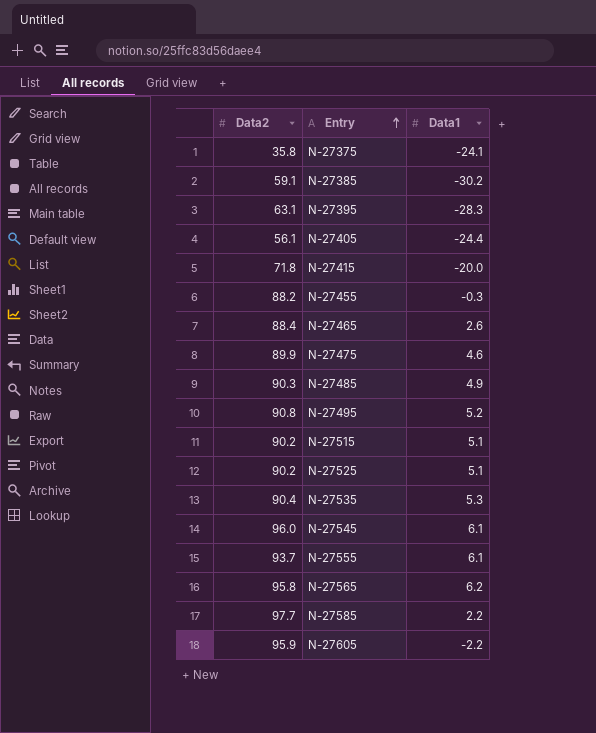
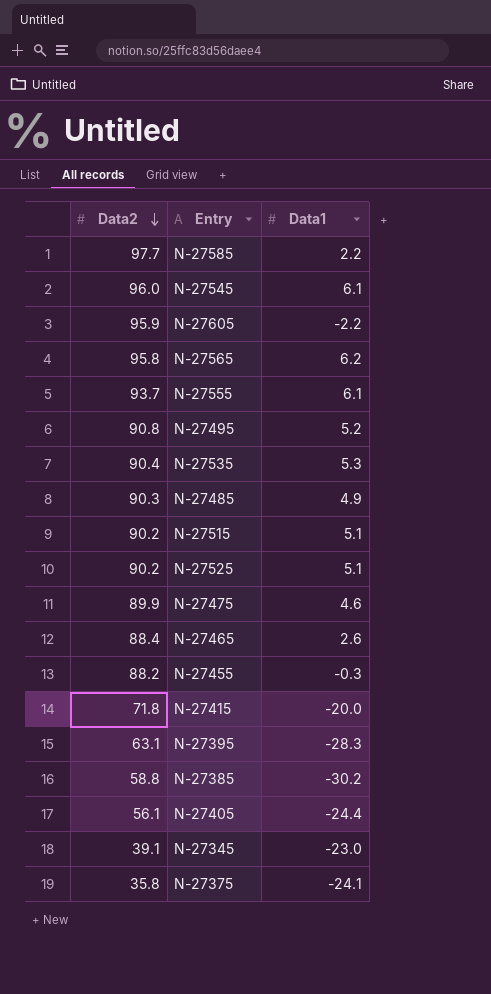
row order: Entry ascending -> Data2 descending
N-27385 | Data2: 59.1 -> 58.8
row N-27345: none -> 39.1 | -23.0

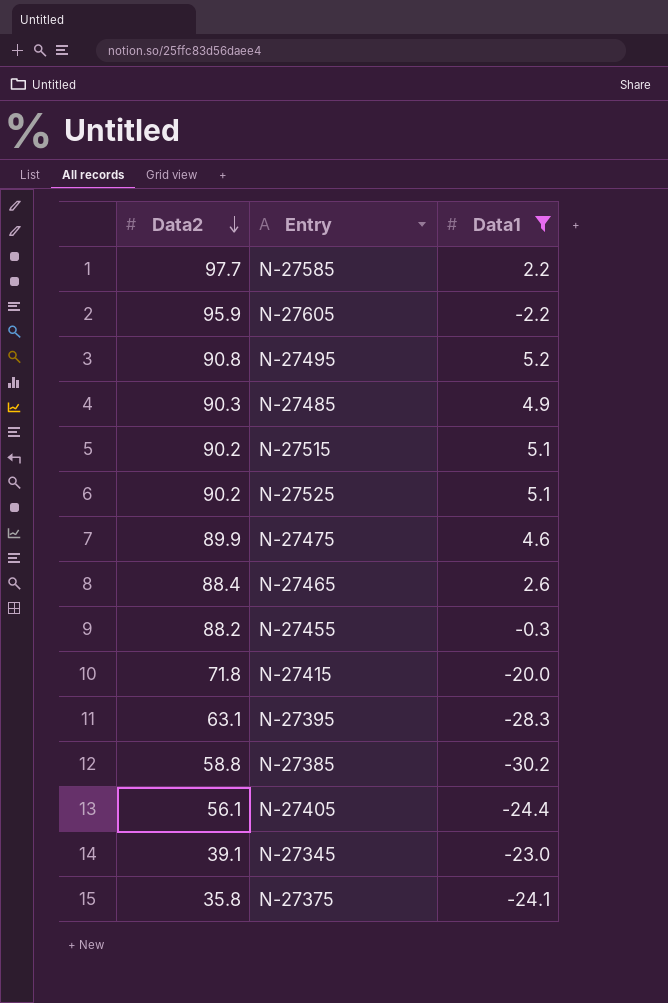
filter: none -> Data1 <= 5.2

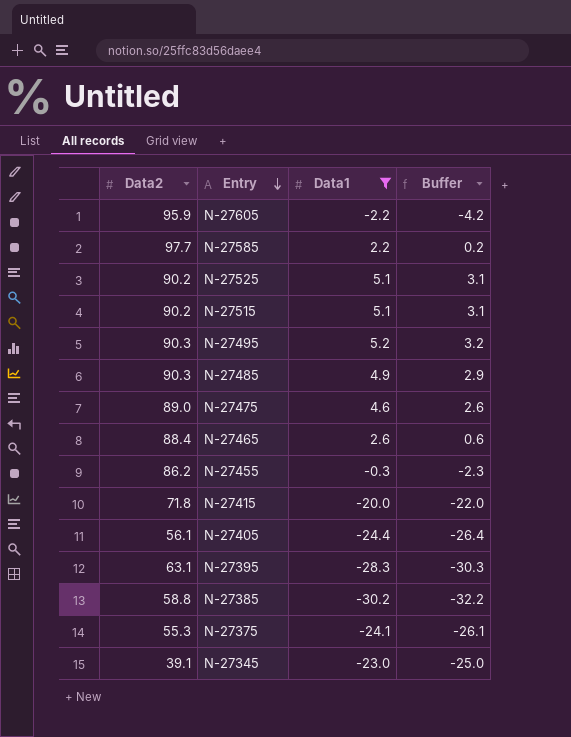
row order: Data2 descending -> Entry descending
column Buffer | formula: none -> [Data1] - 2
N-27495 | Data2: 90.8 -> 90.3
N-27475 | Data2: 89.9 -> 89.0
N-27455 | Data2: 88.2 -> 86.2
N-27375 | Data2: 35.8 -> 55.3

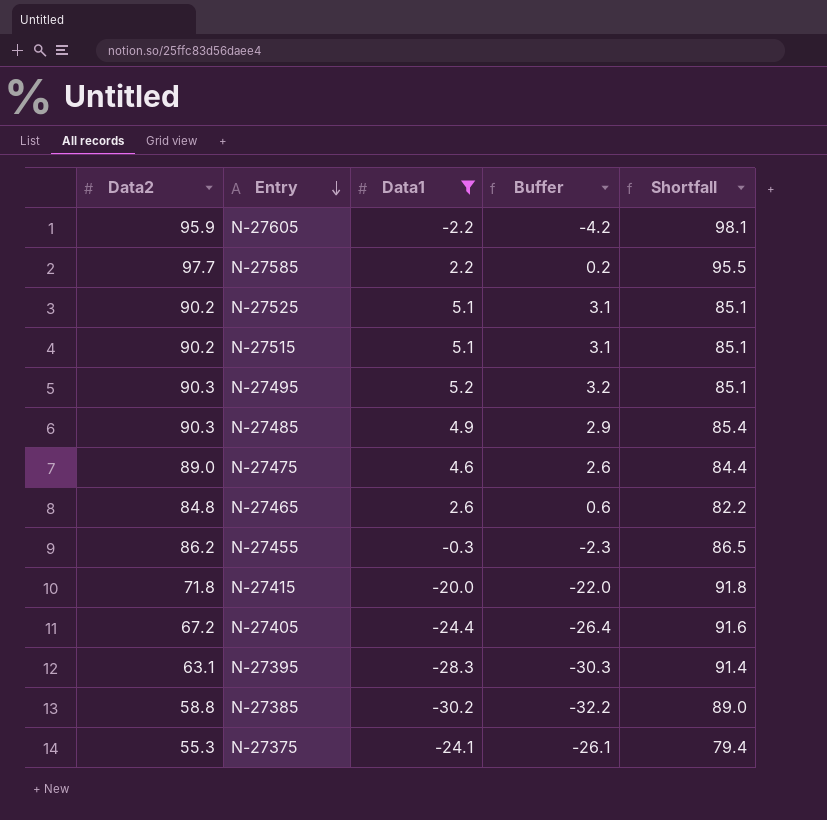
column Shortfall | formula: none -> [Data2] - [Data1]
row N-27345: 39.1 | -23.0 | -25.0 -> none
N-27465 | Data2: 88.4 -> 84.8
N-27405 | Data2: 56.1 -> 67.2

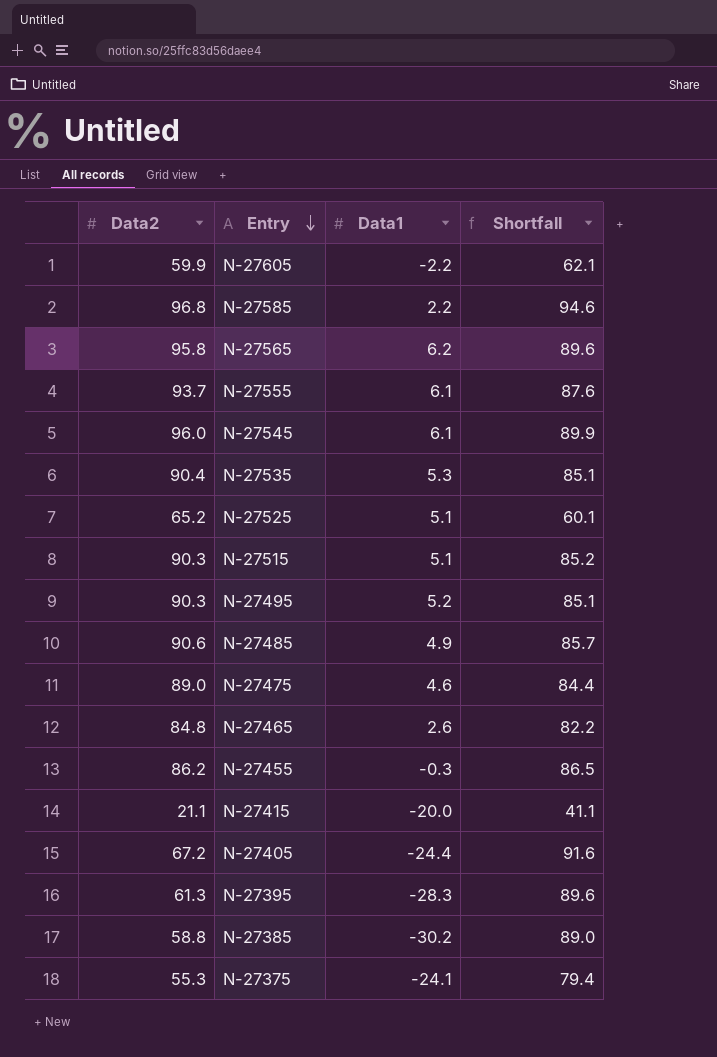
filter: Data1 <= 5.2 -> none
column Buffer | formula: [Data1] - 2 -> none
N-27605 | Data2: 95.9 -> 59.9
N-27605 | Shortfall: 98.1 -> 62.1
N-27585 | Data2: 97.7 -> 96.8
N-27585 | Shortfall: 95.5 -> 94.6
N-27525 | Data2: 90.2 -> 65.2
N-27525 | Shortfall: 85.1 -> 60.1
N-27515 | Data2: 90.2 -> 90.3
N-27515 | Shortfall: 85.1 -> 85.2
N-27485 | Data2: 90.3 -> 90.6
N-27485 | Shortfall: 85.4 -> 85.7
N-27415 | Data2: 71.8 -> 21.1
N-27415 | Shortfall: 91.8 -> 41.1
N-27395 | Data2: 63.1 -> 61.3
N-27395 | Shortfall: 91.4 -> 89.6

